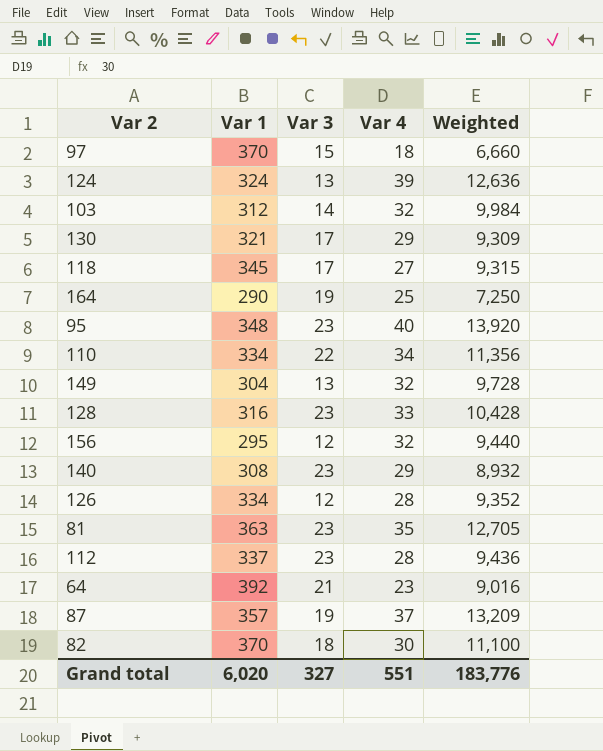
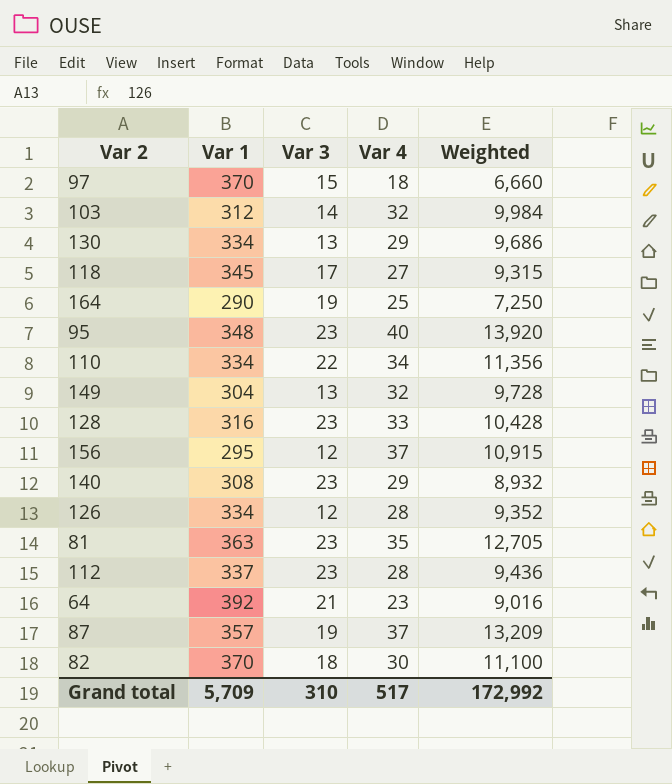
row 124: 324 | 13 | 39 | 12,636 -> none
130 | Var 1: 321 -> 334
130 | Var 3: 17 -> 13
130 | Weighted: 9,309 -> 9,686
156 | Var 4: 32 -> 37
156 | Weighted: 9,440 -> 10,915
Grand total | Var 1: 6,020 -> 5,709
Grand total | Var 3: 327 -> 310
Grand total | Var 4: 551 -> 517
Grand total | Weighted: 183,776 -> 172,992

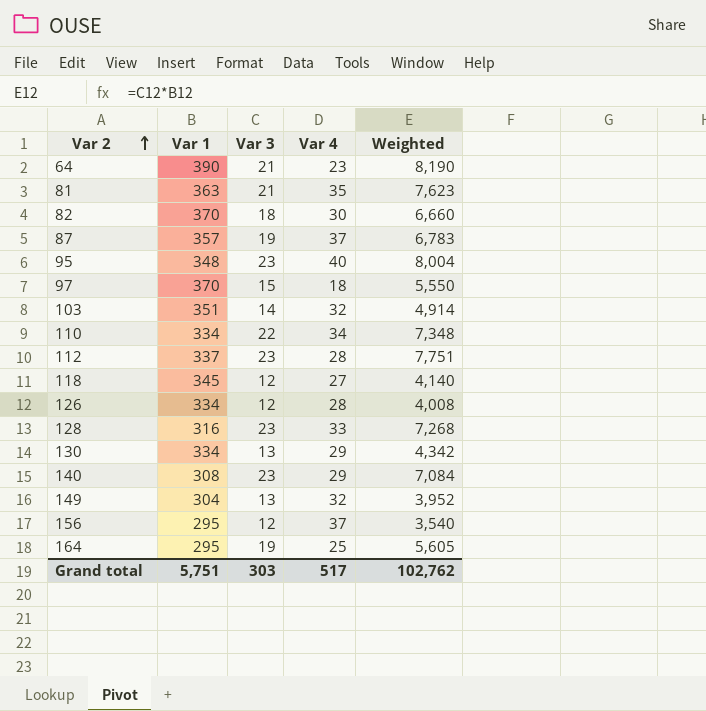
row order: none -> Var 2 ascending
column Weighted | formula: [Var 1] * [Var 4] -> [Var 1] * [Var 3]
64 | Var 1: 392 -> 390
81 | Var 3: 23 -> 21
103 | Var 1: 312 -> 351
118 | Var 3: 17 -> 12
164 | Var 1: 290 -> 295
Grand total | Var 1: 5,709 -> 5,751
Grand total | Var 3: 310 -> 303
Grand total | Weighted: 172,992 -> 102,762

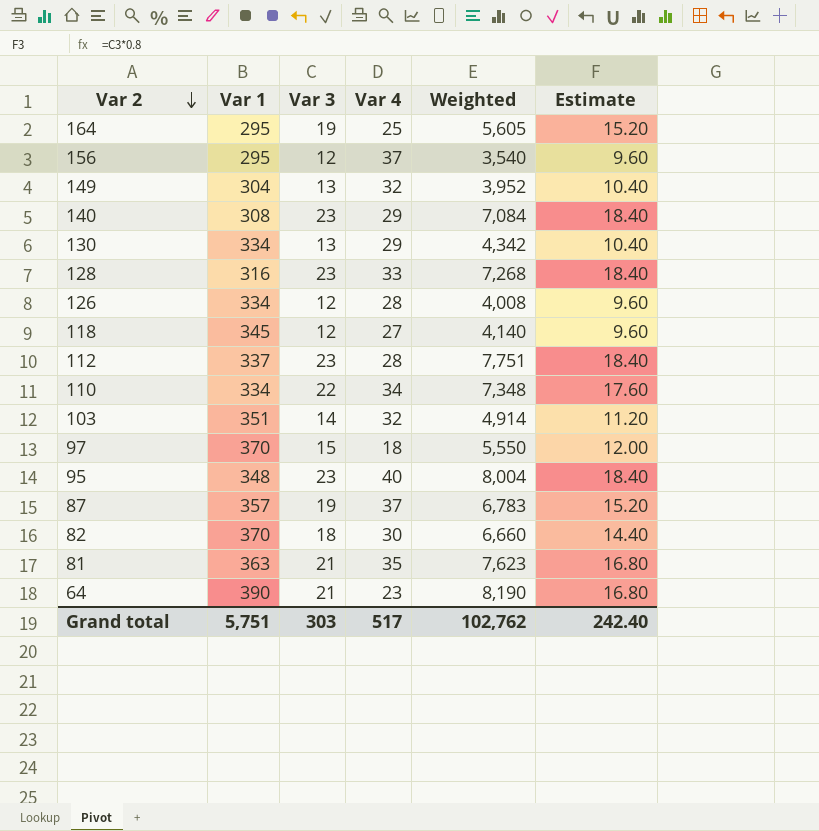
row order: Var 2 ascending -> Var 2 descending
column Estimate | formula: none -> [Var 3] * 0.8

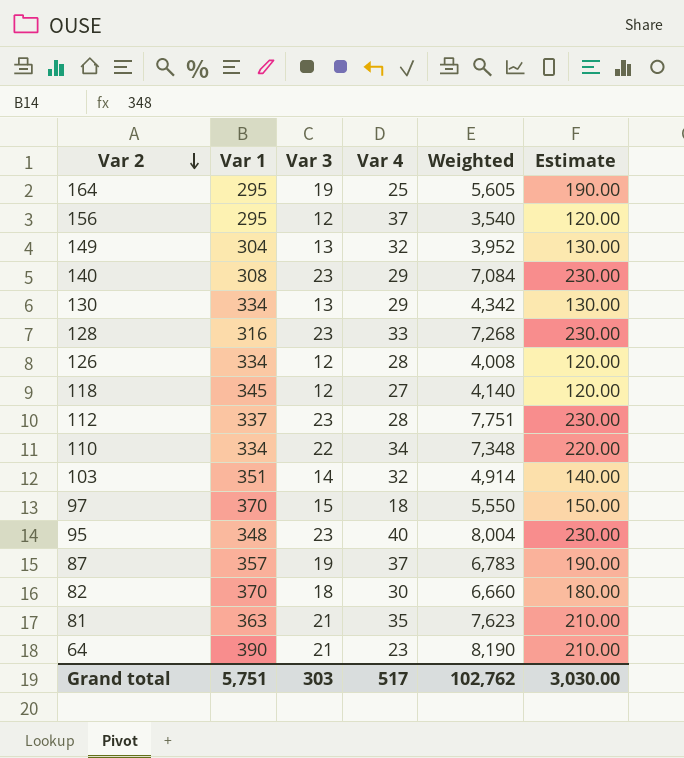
column Estimate | formula: [Var 3] * 0.8 -> [Var 3] * 10
Grand total | Estimate: 242.40 -> 3,030.00

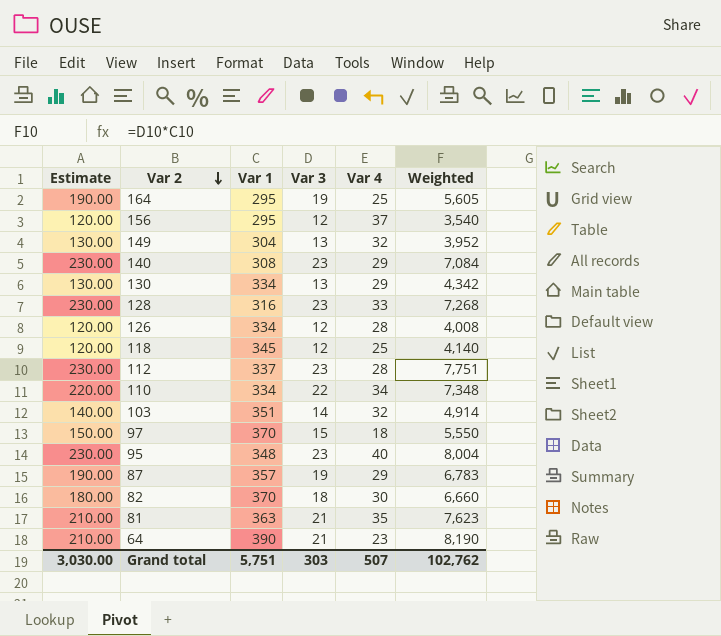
column Estimate | position: 6 -> 1
118 | Var 4: 27 -> 25
87 | Var 4: 37 -> 29
Grand total | Var 4: 517 -> 507

